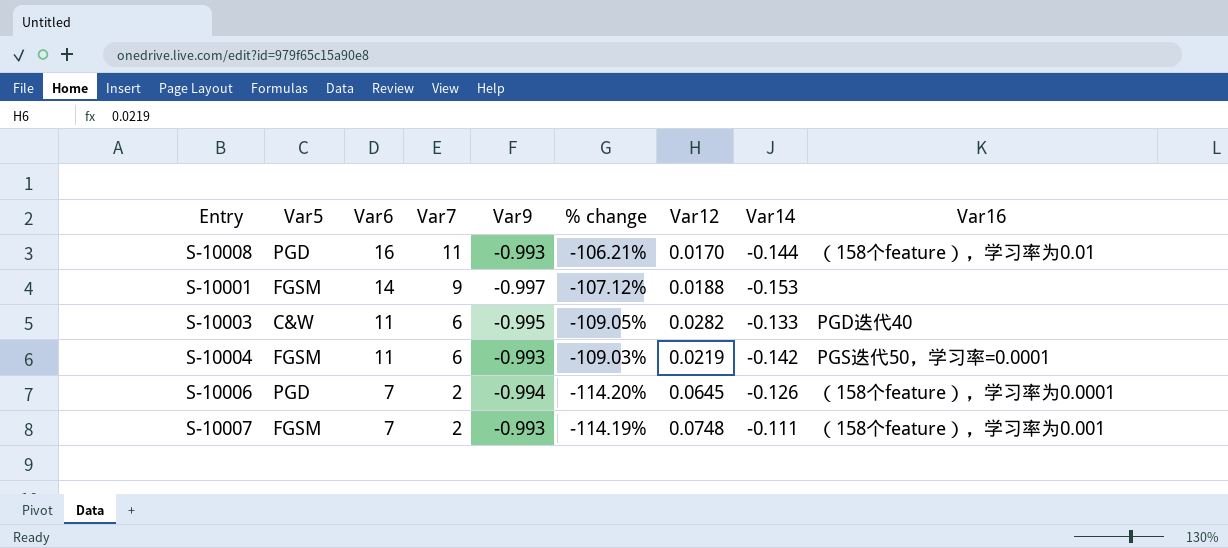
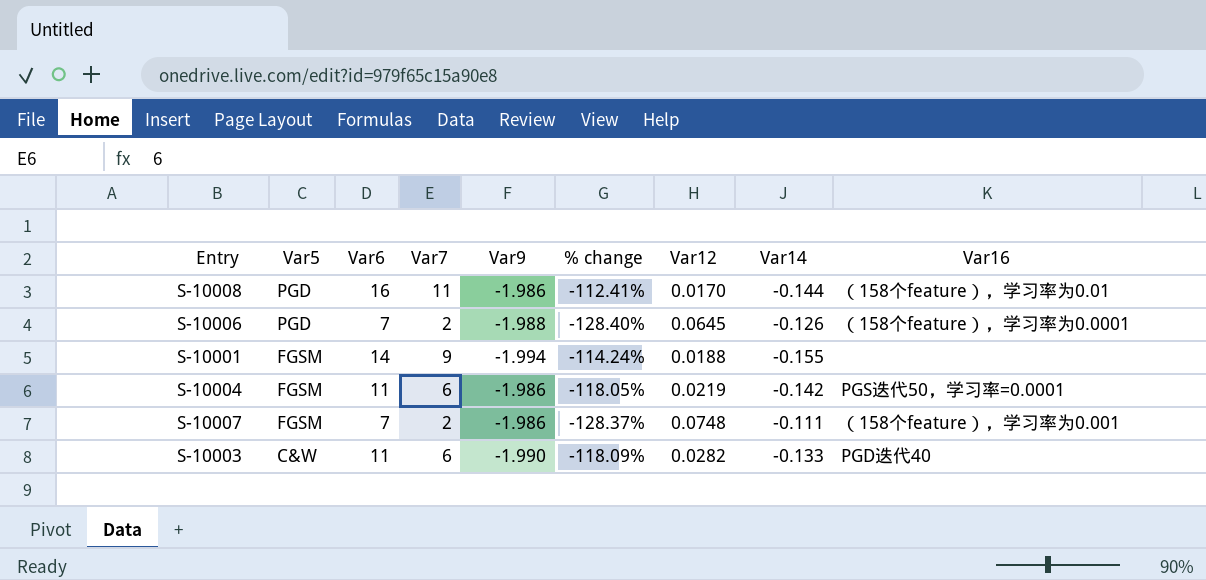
row order: Var6 descending -> Var5 descending
S-10008 | Var9: -0.993 -> -1.986
S-10008 | % change: -106.21% -> -112.41%
S-10006 | Var9: -0.994 -> -1.988
S-10006 | % change: -114.20% -> -128.40%
S-10001 | Var9: -0.997 -> -1.994
S-10001 | % change: -107.12% -> -114.24%
S-10001 | Var14: -0.153 -> -0.155
S-10004 | Var9: -0.993 -> -1.986
S-10004 | % change: -109.03% -> -118.05%
S-10007 | Var9: -0.993 -> -1.986
S-10007 | % change: -114.19% -> -128.37%
S-10003 | Var9: -0.995 -> -1.990
S-10003 | % change: -109.05% -> -118.09%

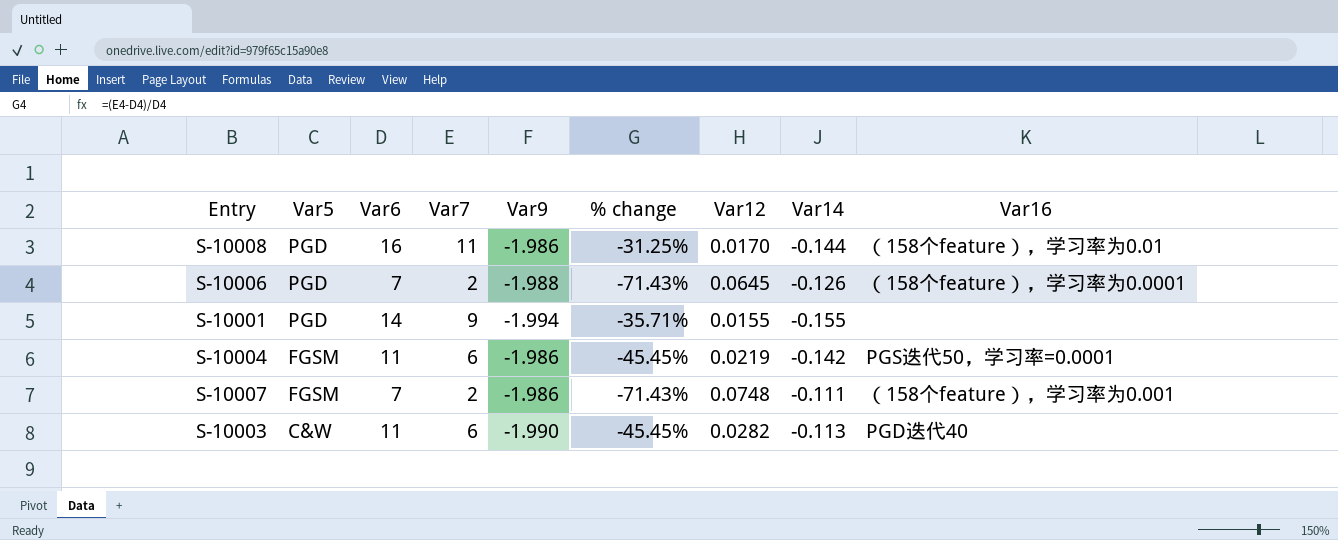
column % change | formula: ([Var9] - [Var6]) / [Var6] -> ([Var7] - [Var6]) / [Var6]
S-10001 | Var5: FGSM -> PGD
S-10001 | Var12: 0.0188 -> 0.0155
S-10003 | Var14: -0.133 -> -0.113

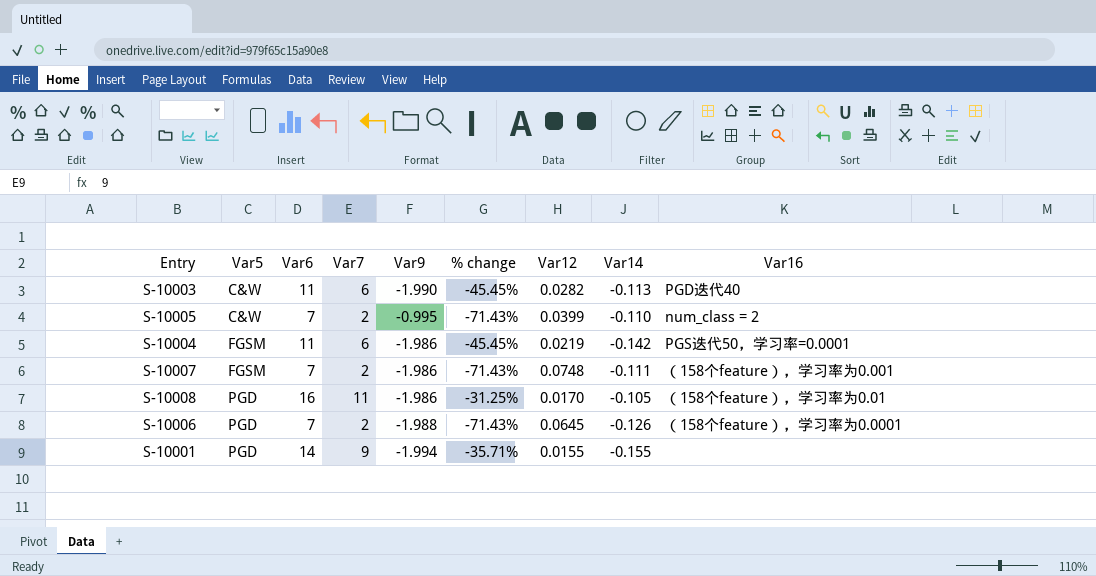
row order: Var5 descending -> Var5 ascending
row S-10005: none -> C&W | 7 | 2 | -0.995 | -71.43% | 0.0399 | -0.110 | num_class = 2
S-10008 | Var14: -0.144 -> -0.105

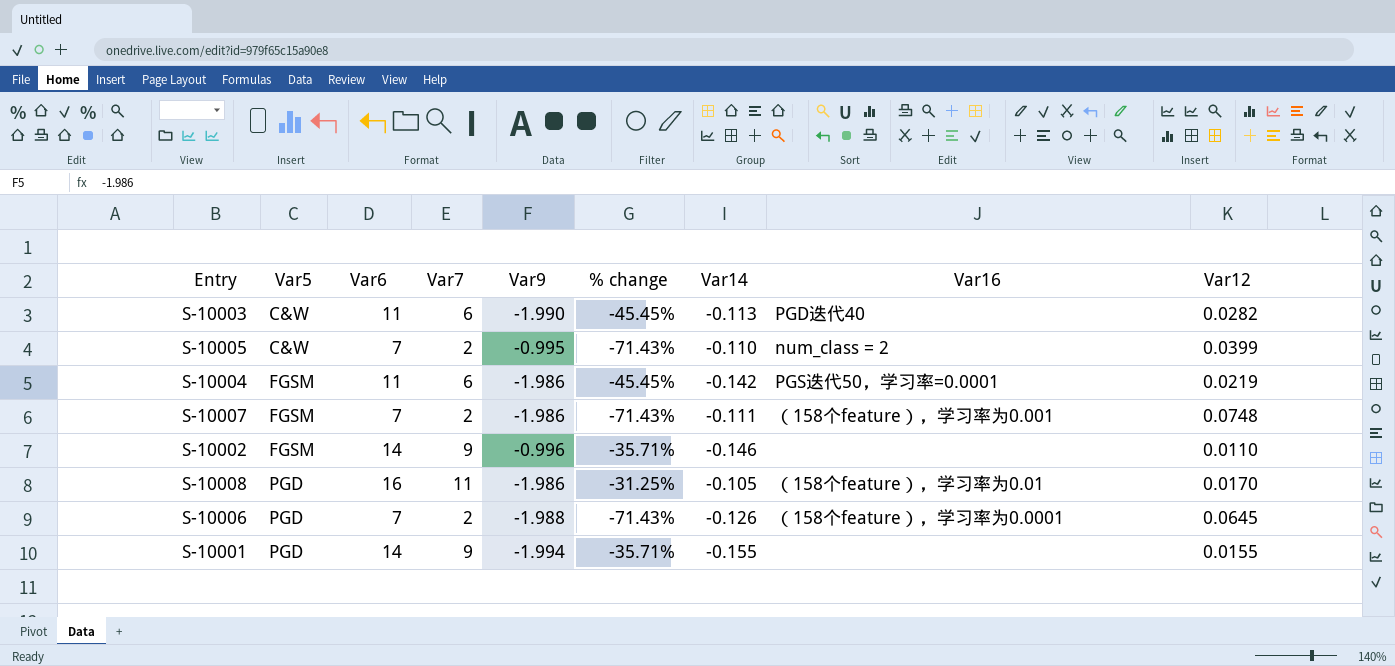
column Var12 | position: 7 -> 9
row S-10002: none -> FGSM | 14 | 9 | -0.996 | -35.71% | -0.146 | none | 0.0110

